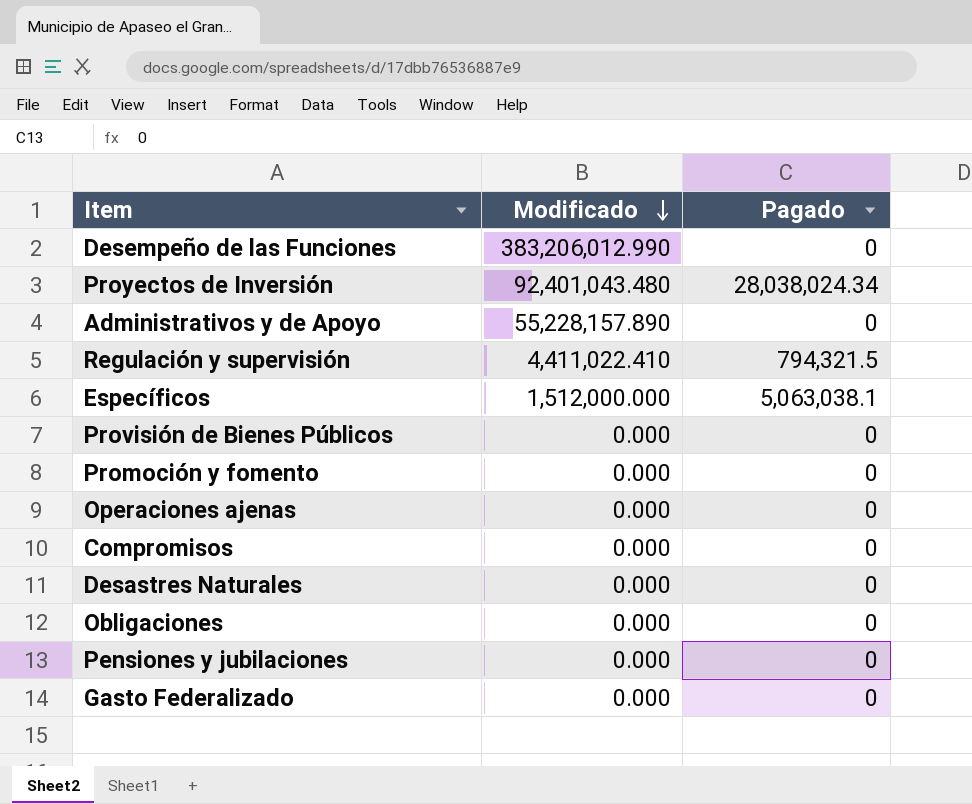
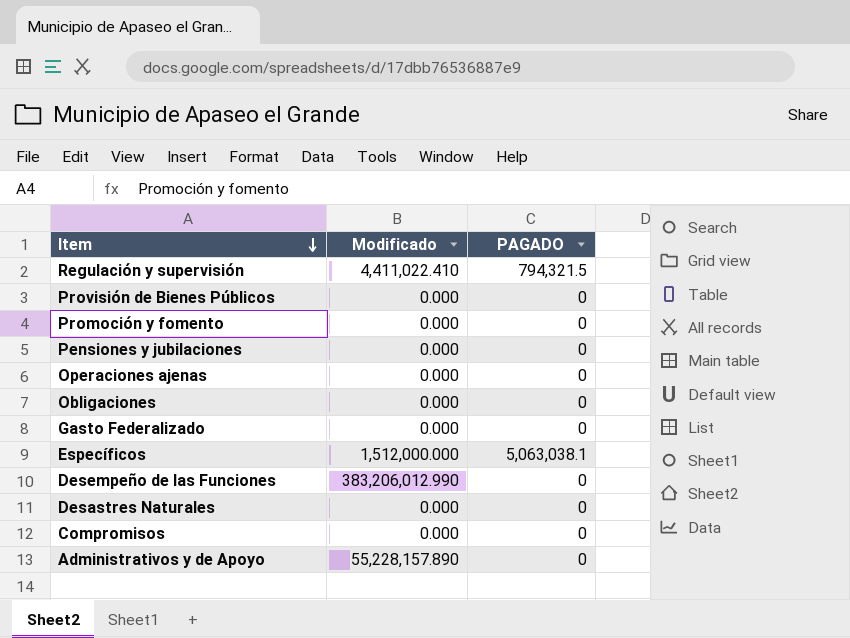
row order: Modificado descending -> Item descending
column name: Pagado -> PAGADO
row Proyectos de Inversión: 92,401,043.480 | 28,038,024.34 -> none

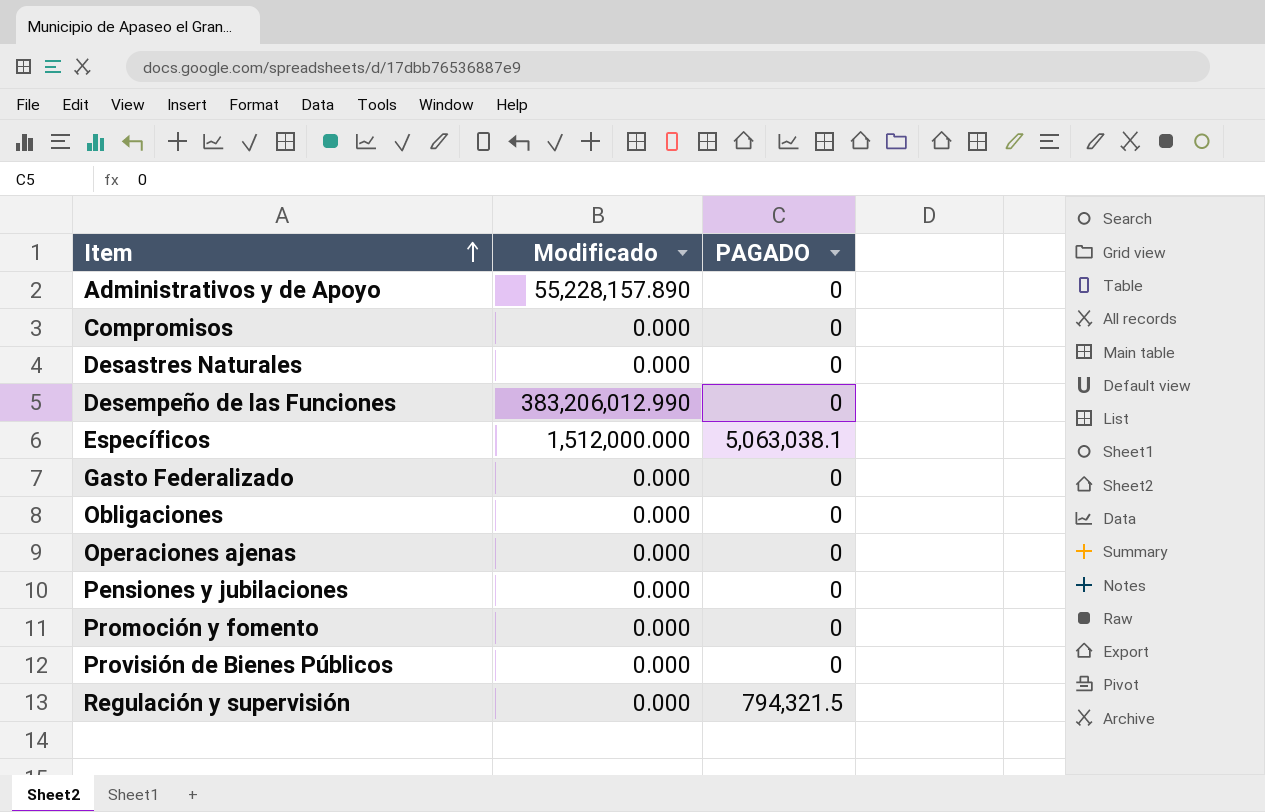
row order: Item descending -> Item ascending
Regulación y supervisión | Modificado: 4,411,022.410 -> 0.000

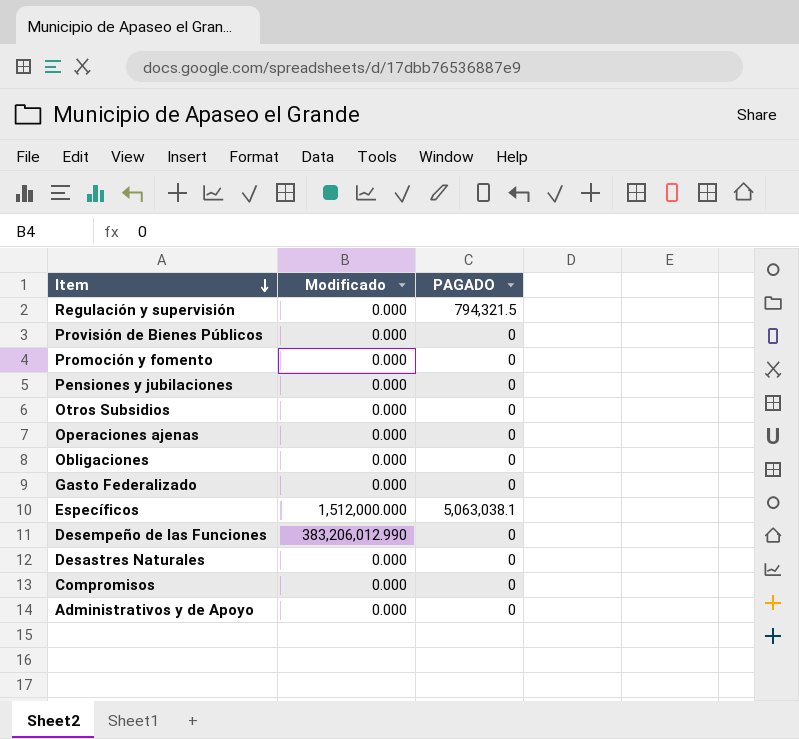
row order: Item ascending -> Item descending
row Otros Subsidios: none -> 0.000 | 0
Administrativos y de Apoyo | Modificado: 55,228,157.890 -> 0.000

